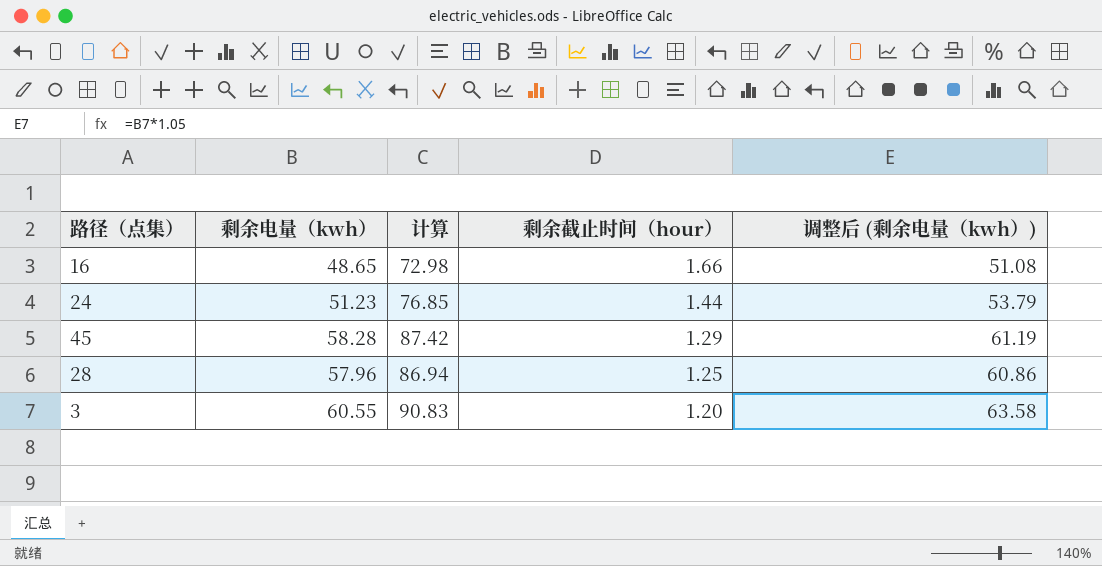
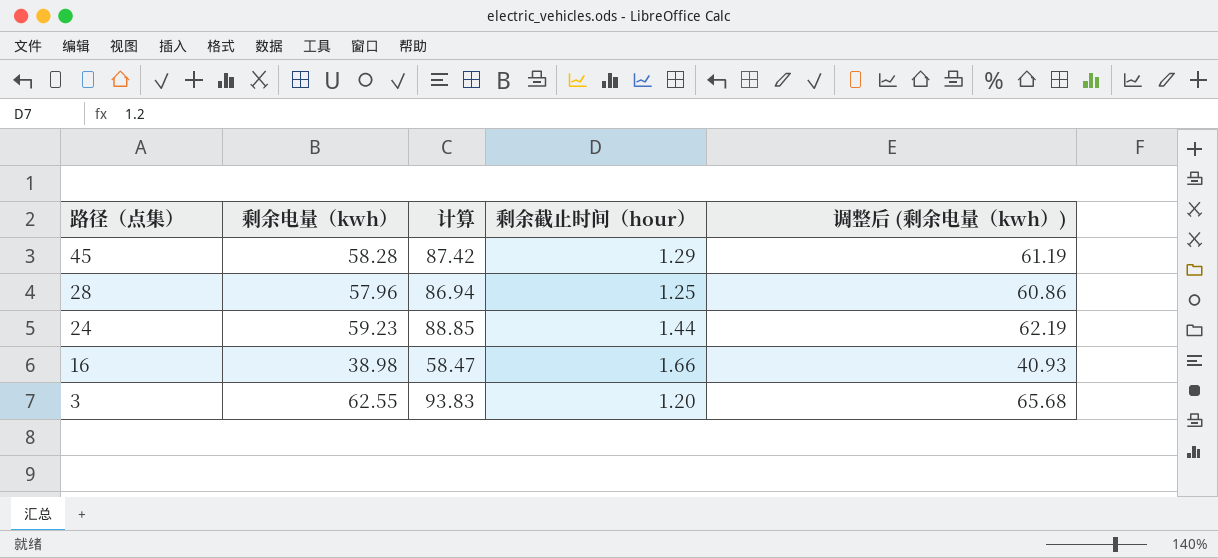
row order: 剩余截止时间（hour） descending -> 路径（点集） descending
24 | 剩余电量（kwh）: 51.23 -> 59.23
24 | 计算: 76.85 -> 88.85
24 | 调整后 (剩余电量（kwh）): 53.79 -> 62.19
16 | 剩余电量（kwh）: 48.65 -> 38.98
16 | 计算: 72.98 -> 58.47
16 | 调整后 (剩余电量（kwh）): 51.08 -> 40.93
3 | 剩余电量（kwh）: 60.55 -> 62.55
3 | 计算: 90.83 -> 93.83
3 | 调整后 (剩余电量（kwh）): 63.58 -> 65.68

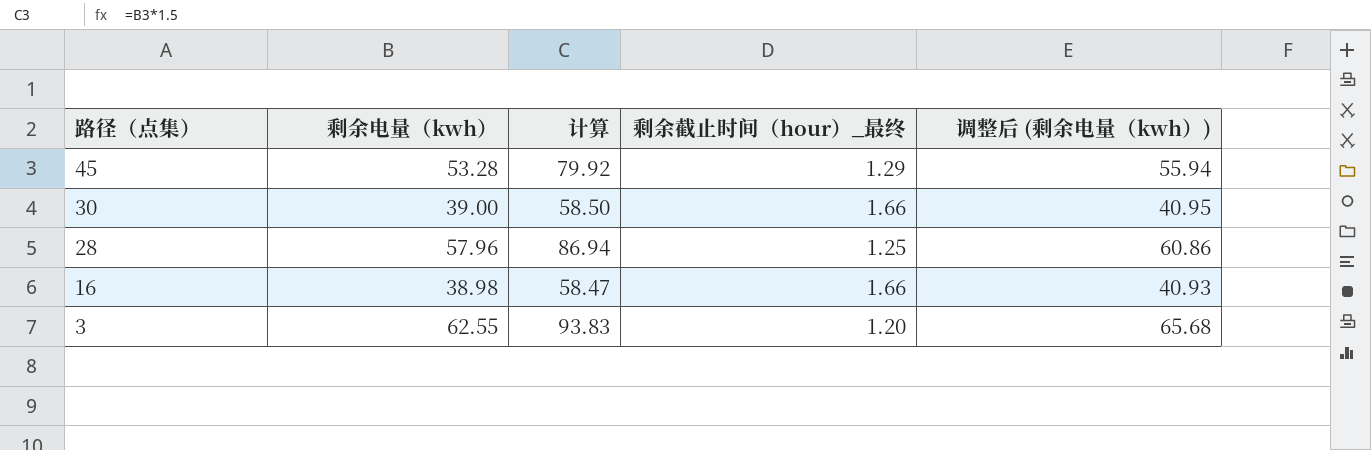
column name: 剩余截止时间（hour） -> 剩余截止时间（hour）_最终
row 24: 59.23 | 88.85 | 1.44 | 62.19 -> none
45 | 剩余电量（kwh）: 58.28 -> 53.28
45 | 计算: 87.42 -> 79.92
45 | 调整后 (剩余电量（kwh）): 61.19 -> 55.94
row 30: none -> 39.00 | 58.50 | 1.66 | 40.95

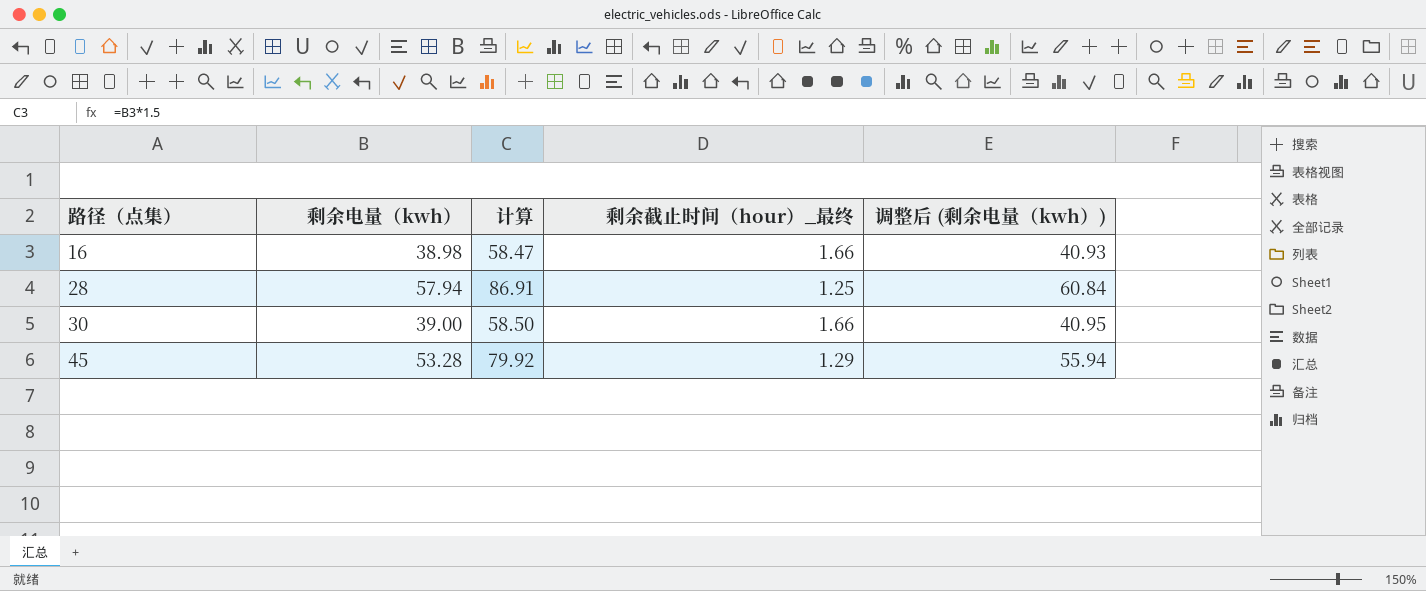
row order: 路径（点集） descending -> 路径（点集） ascending
row 3: 62.55 | 93.83 | 1.20 | 65.68 -> none
28 | 剩余电量（kwh）: 57.96 -> 57.94
28 | 计算: 86.94 -> 86.91
28 | 调整后 (剩余电量（kwh）): 60.86 -> 60.84

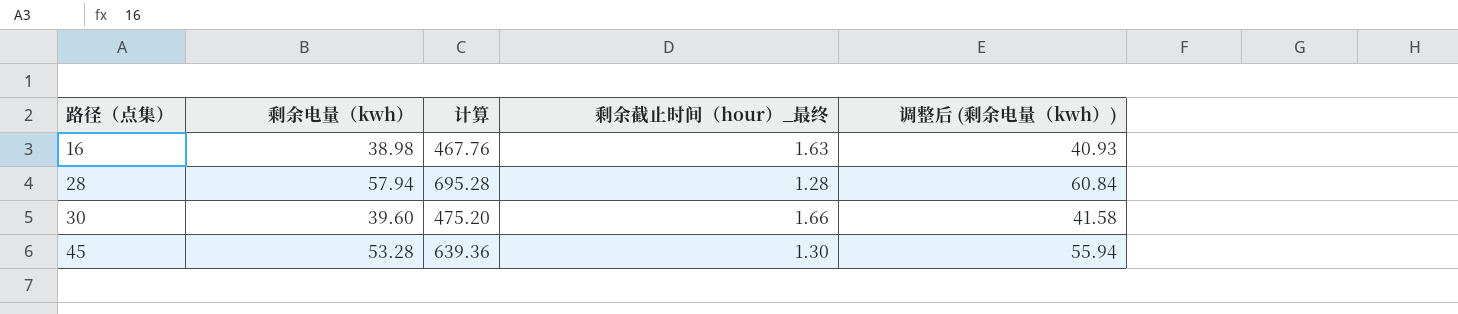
column 计算 | formula: [剩余电量（kwh）] * 1.5 -> [剩余电量（kwh）] * 12
16 | 剩余截止时间（hour）_最终: 1.66 -> 1.63
28 | 剩余截止时间（hour）_最终: 1.25 -> 1.28
30 | 剩余电量（kwh）: 39.00 -> 39.60
30 | 调整后 (剩余电量（kwh）): 40.95 -> 41.58
45 | 剩余截止时间（hour）_最终: 1.29 -> 1.30

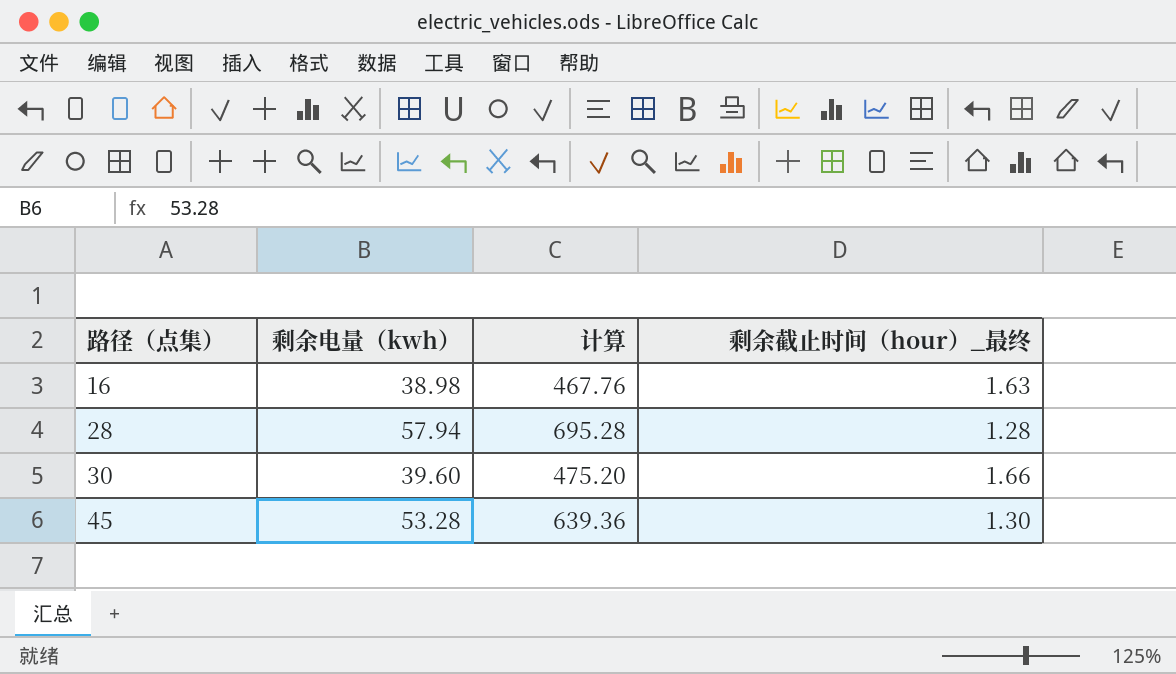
column 调整后 (剩余电量（kwh）) | formula: [剩余电量（kwh）] * 1.05 -> none

